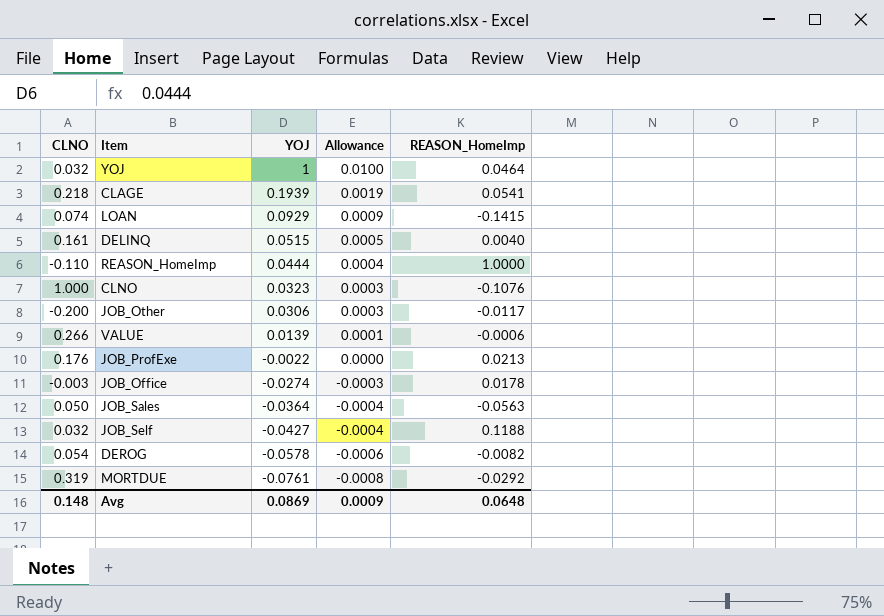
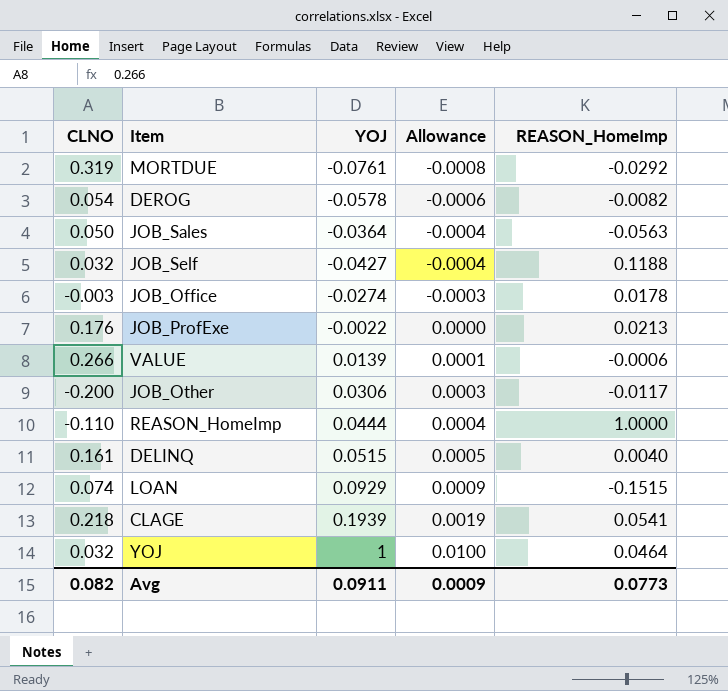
row order: YOJ descending -> Allowance ascending
row CLNO: 1.000 | 0.0323 | 0.0003 | -0.1076 -> none
LOAN | REASON_HomeImp: -0.1415 -> -0.1515
Avg | CLNO: 0.148 -> 0.082
Avg | YOJ: 0.0869 -> 0.0911
Avg | REASON_HomeImp: 0.0648 -> 0.0773

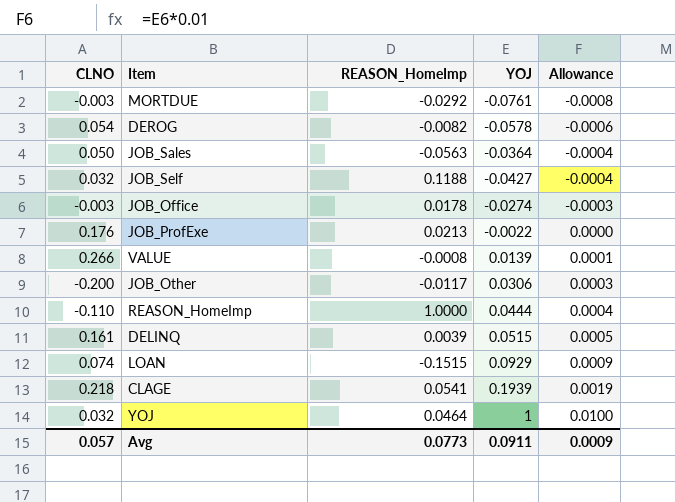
column REASON_HomeImp | position: 5 -> 3
MORTDUE | CLNO: 0.319 -> -0.003
VALUE | REASON_HomeImp: -0.0006 -> -0.0008
DELINQ | REASON_HomeImp: 0.0040 -> 0.0039
Avg | CLNO: 0.082 -> 0.057

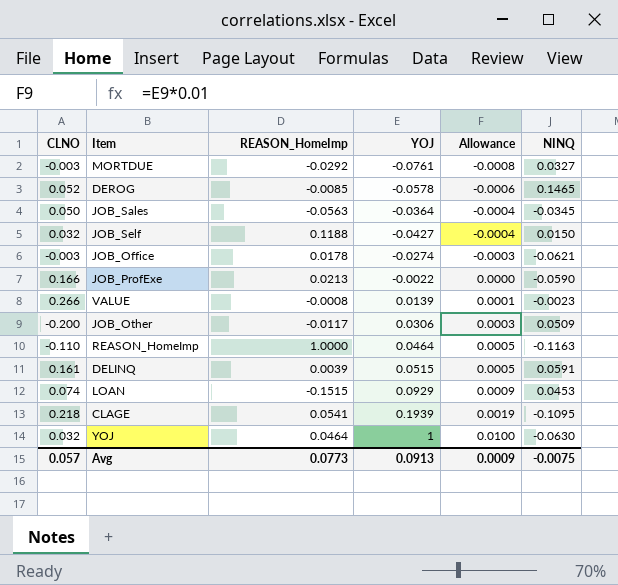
column NINQ | position: none -> 6
DEROG | CLNO: 0.054 -> 0.052
DEROG | REASON_HomeImp: -0.0082 -> -0.0085
JOB_ProfExe | CLNO: 0.176 -> 0.166
REASON_HomeImp | YOJ: 0.0444 -> 0.0464
REASON_HomeImp | Allowance: 0.0004 -> 0.0005
Avg | YOJ: 0.0911 -> 0.0913

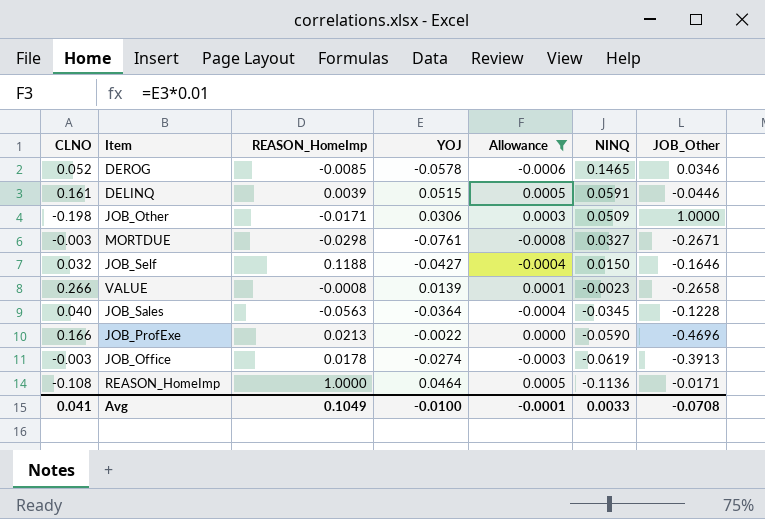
filter: none -> Allowance <= 0.0005
row order: Allowance ascending -> NINQ descending
column JOB_Other | position: none -> 7
JOB_Other | CLNO: -0.200 -> -0.198
JOB_Other | REASON_HomeImp: -0.0117 -> -0.0171
MORTDUE | REASON_HomeImp: -0.0292 -> -0.0298
JOB_Sales | CLNO: 0.050 -> 0.040
JOB_Office | NINQ: -0.0621 -> -0.0619
REASON_HomeImp | CLNO: -0.110 -> -0.108
REASON_HomeImp | NINQ: -0.1163 -> -0.1136
Avg | CLNO: 0.057 -> 0.041
Avg | REASON_HomeImp: 0.0773 -> 0.1049
Avg | YOJ: 0.0913 -> -0.0100
Avg | Allowance: 0.0009 -> -0.0001
Avg | NINQ: -0.0075 -> 0.0033

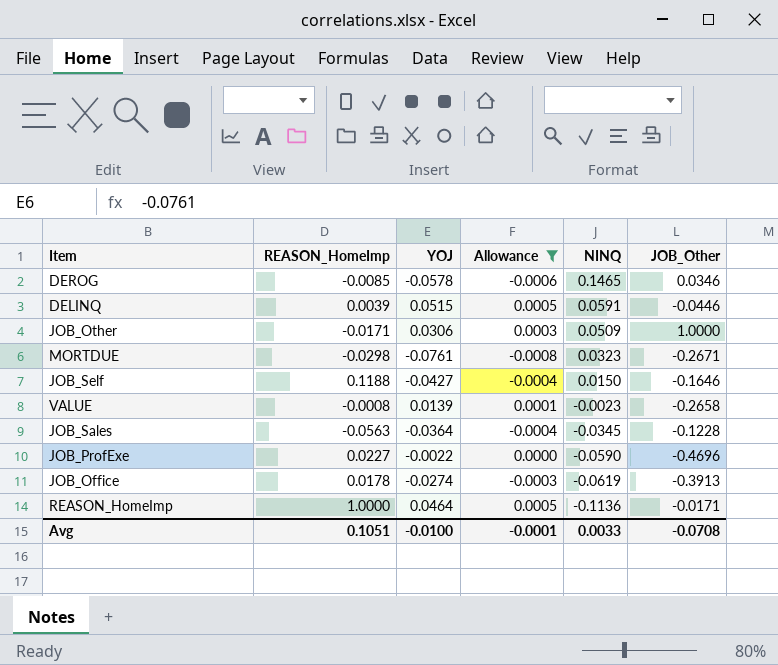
column CLNO | position: 1 -> none
MORTDUE | NINQ: 0.0327 -> 0.0323
JOB_ProfExe | REASON_HomeImp: 0.0213 -> 0.0227
Avg | REASON_HomeImp: 0.1049 -> 0.1051

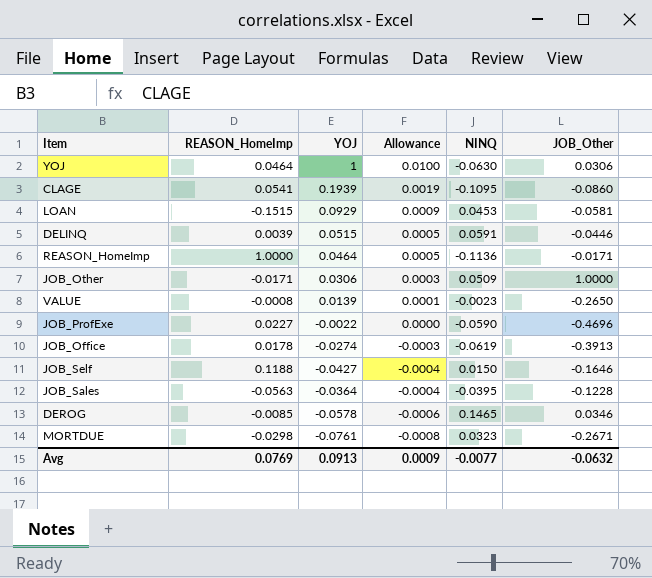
filter: Allowance <= 0.0005 -> none
row order: NINQ descending -> Allowance descending
VALUE | JOB_Other: -0.2658 -> -0.2650
JOB_Sales | NINQ: -0.0345 -> -0.0395
Avg | REASON_HomeImp: 0.1051 -> 0.0769
Avg | YOJ: -0.0100 -> 0.0913
Avg | Allowance: -0.0001 -> 0.0009
Avg | NINQ: 0.0033 -> -0.0077
Avg | JOB_Other: -0.0708 -> -0.0632

